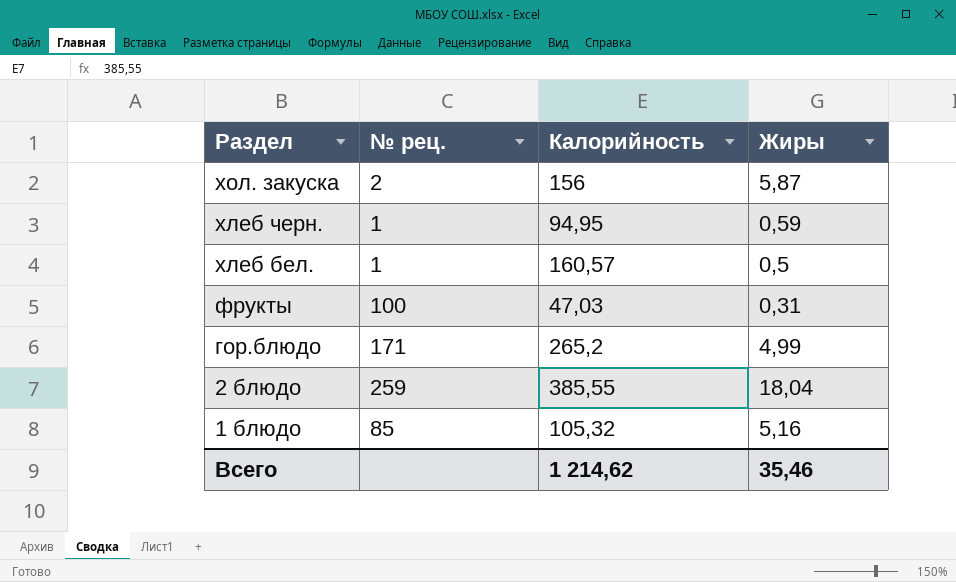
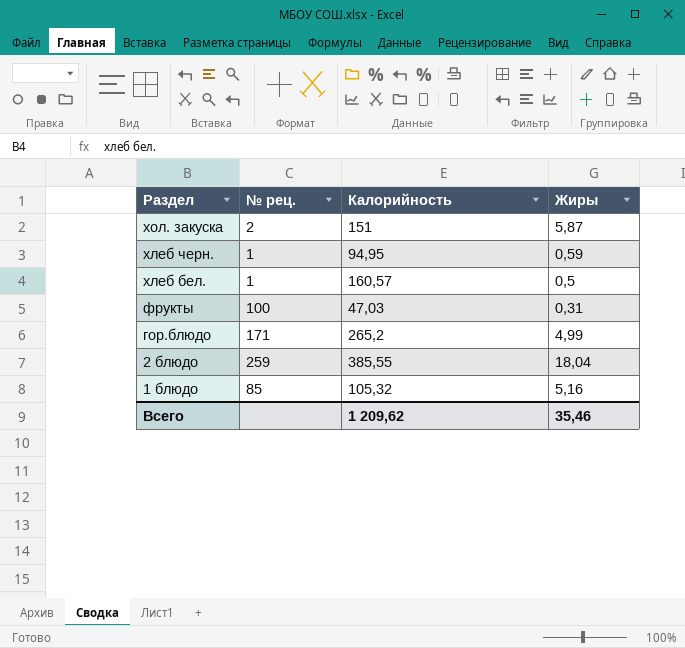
хол. закуска | Калорийность: 156 -> 151
Всего | Калорийность: 1 214,62 -> 1 209,62

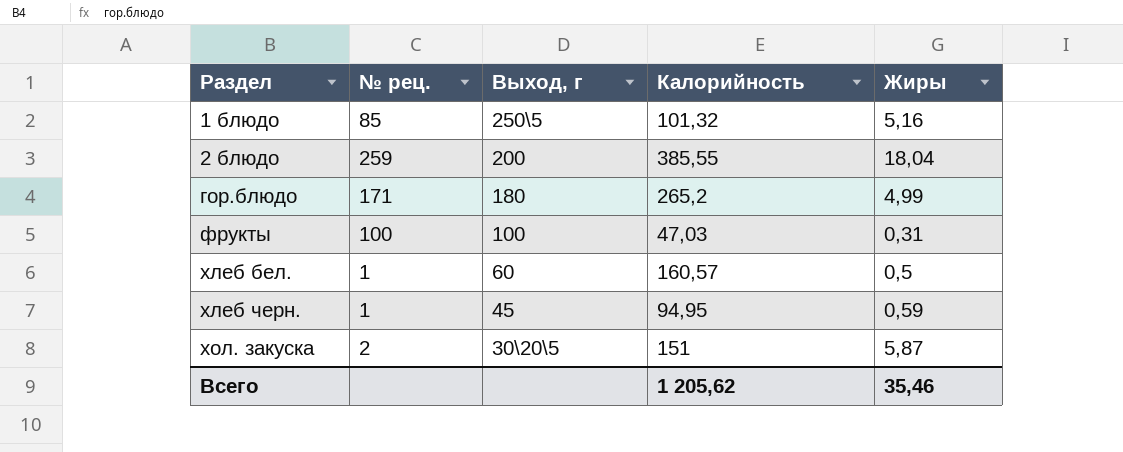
row order: Раздел descending -> Раздел ascending
column Выход, г | position: none -> 3
1 блюдо | Калорийность: 105,32 -> 101,32
Всего | Калорийность: 1 209,62 -> 1 205,62

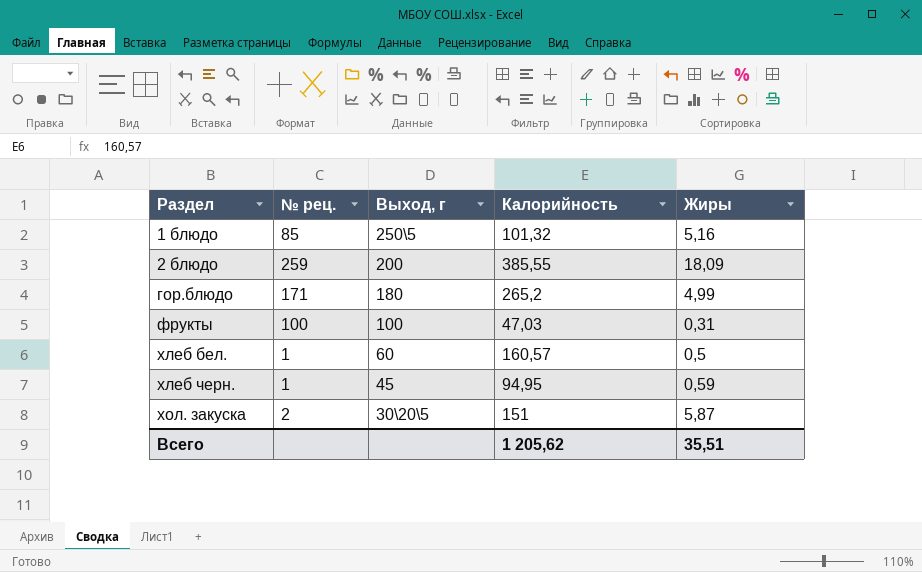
2 блюдо | Жиры: 18,04 -> 18,09
Всего | Жиры: 35,46 -> 35,51

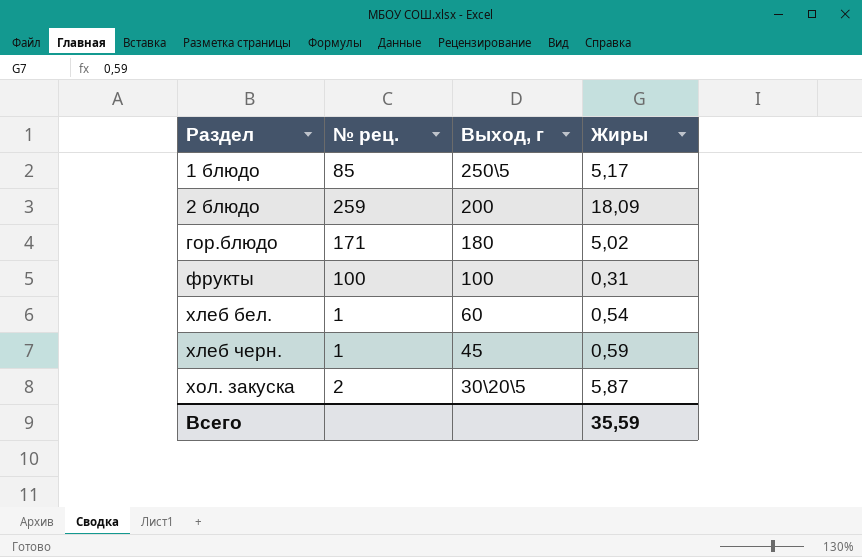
column Калорийность | position: 4 -> none
1 блюдо | Жиры: 5,16 -> 5,17
гор.блюдо | Жиры: 4,99 -> 5,02
хлеб бел. | Жиры: 0,5 -> 0,54
Всего | Жиры: 35,51 -> 35,59

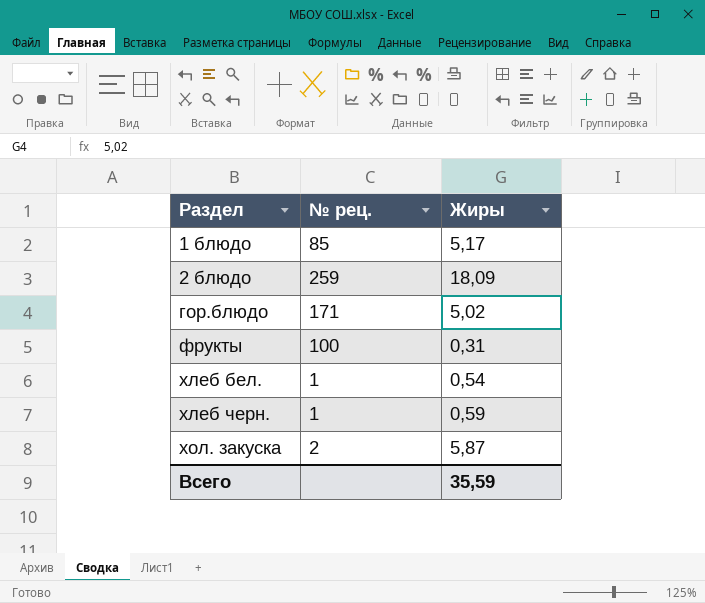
column Выход, г | position: 3 -> none

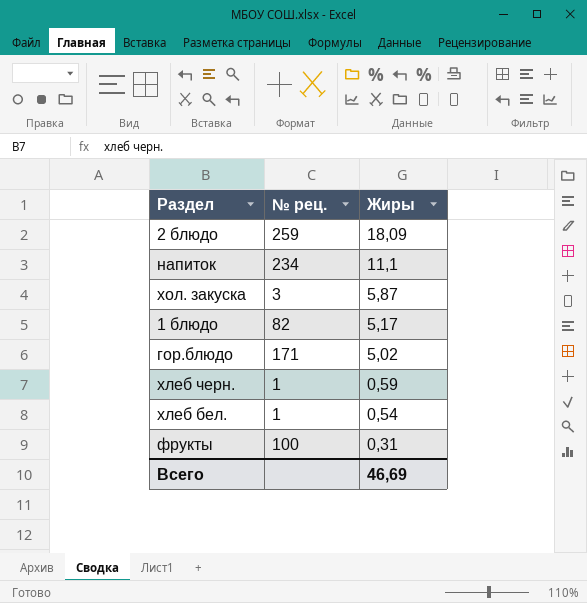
row order: Раздел ascending -> Жиры descending
row напиток: none -> 234 | 11,1
хол. закуска | № рец.: 2 -> 3
1 блюдо | № рец.: 85 -> 82
Всего | Жиры: 35,59 -> 46,69

